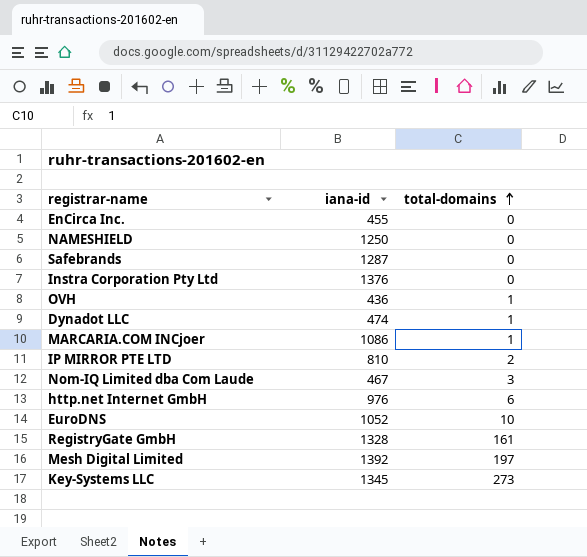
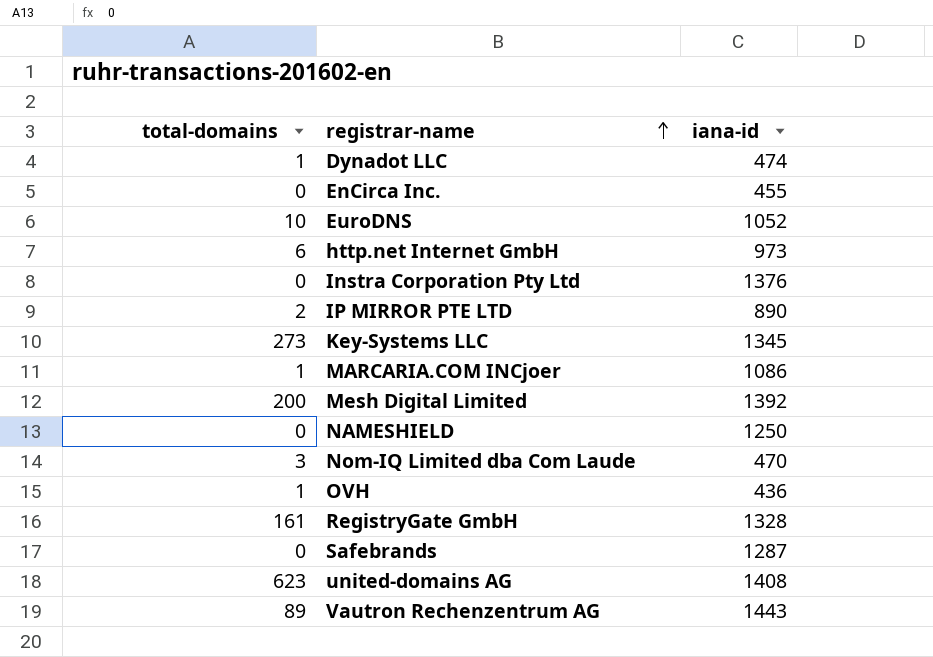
row order: total-domains ascending -> registrar-name ascending
column total-domains | position: 3 -> 1
http.net Internet GmbH | iana-id: 976 -> 973
IP MIRROR PTE LTD | iana-id: 810 -> 890
Mesh Digital Limited | total-domains: 197 -> 200
Nom-IQ Limited dba Com Laude | iana-id: 467 -> 470
row united-domains AG: none -> 623 | 1408
row Vautron Rechenzentrum AG: none -> 89 | 1443

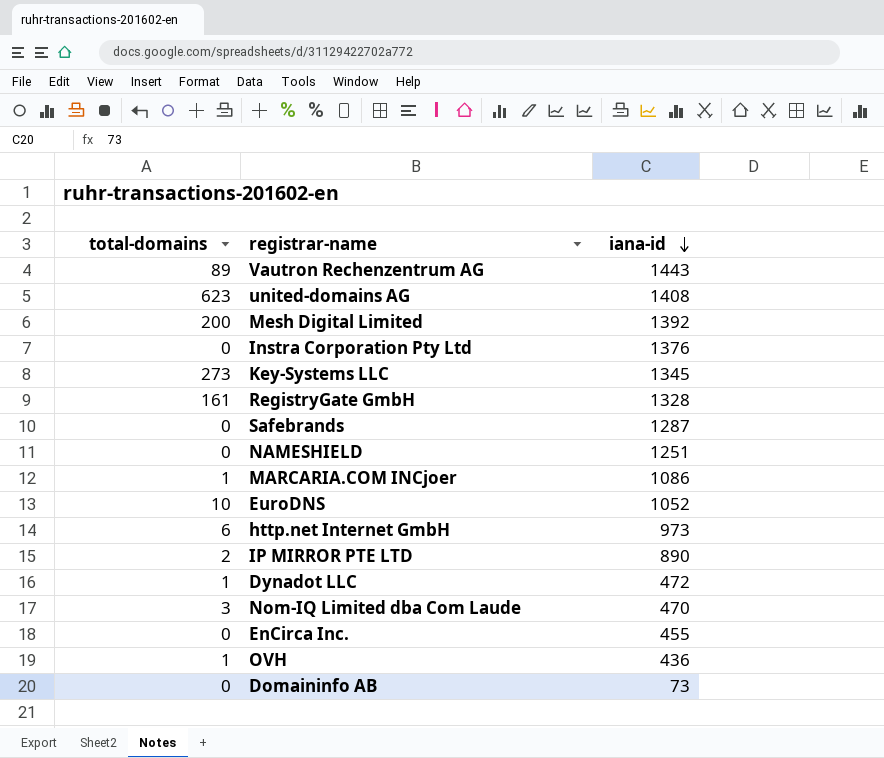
row order: registrar-name ascending -> iana-id descending
NAMESHIELD | iana-id: 1250 -> 1251
Dynadot LLC | iana-id: 474 -> 472
row Domaininfo AB: none -> 0 | 73

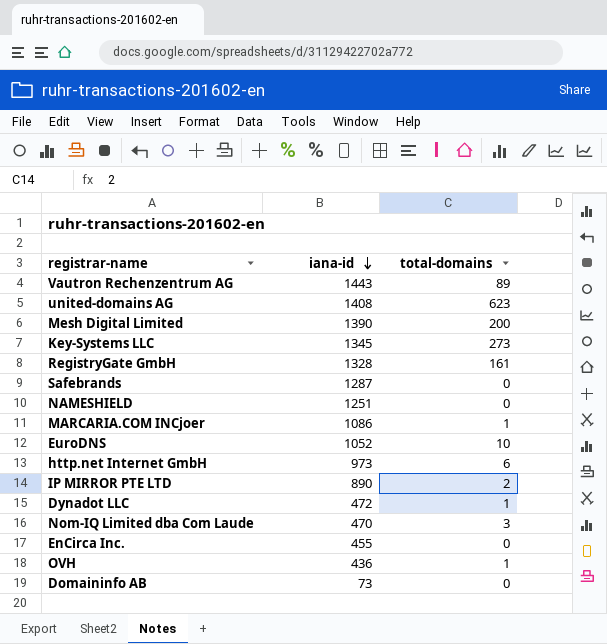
column total-domains | position: 1 -> 3
row Instra Corporation Pty Ltd: 0 | 1376 -> none
Mesh Digital Limited | iana-id: 1392 -> 1390

